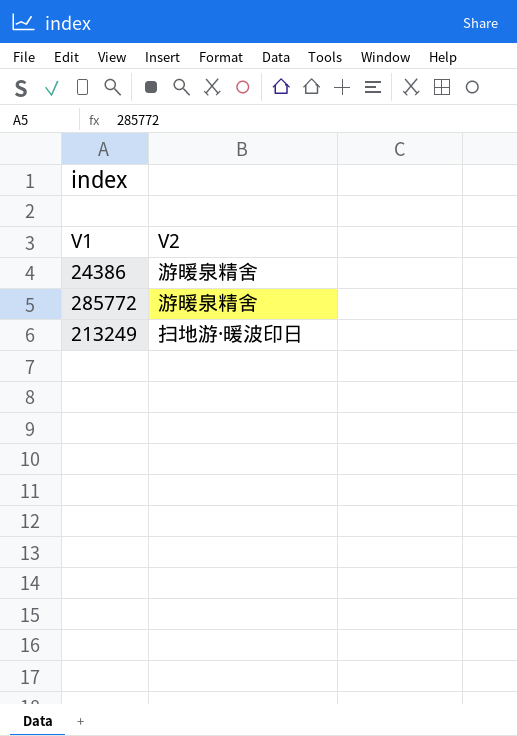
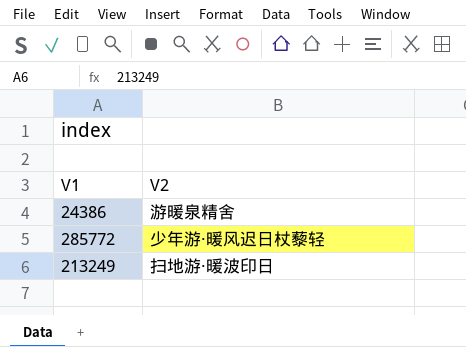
285772 | V2: 游暖泉精舍 -> 少年游·暖风迟日杖藜轻

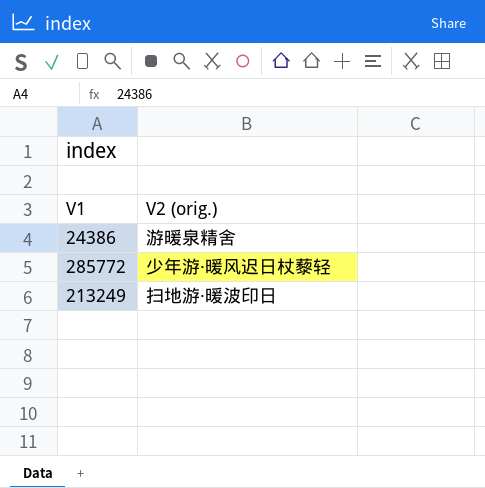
column name: V2 -> V2 (orig.)

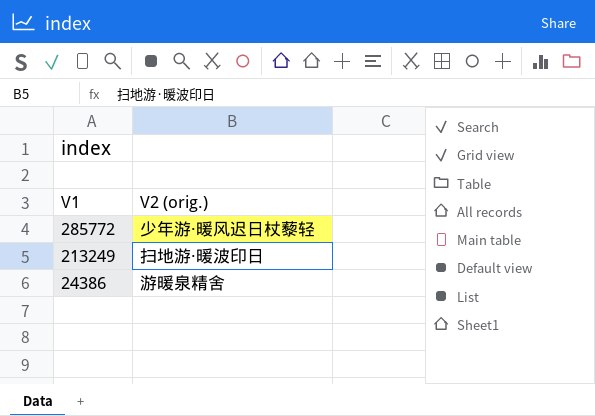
row order: none -> V1 descending

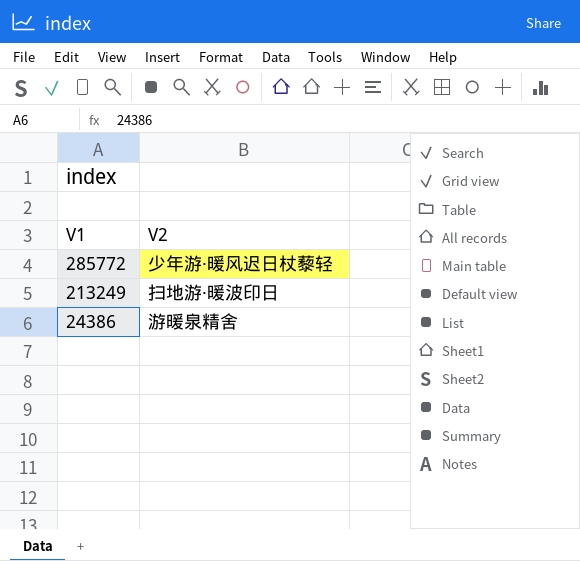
column name: V2 (orig.) -> V2

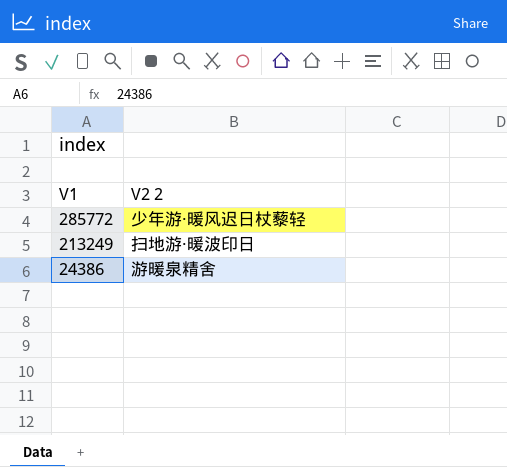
column name: V2 -> V2 2

